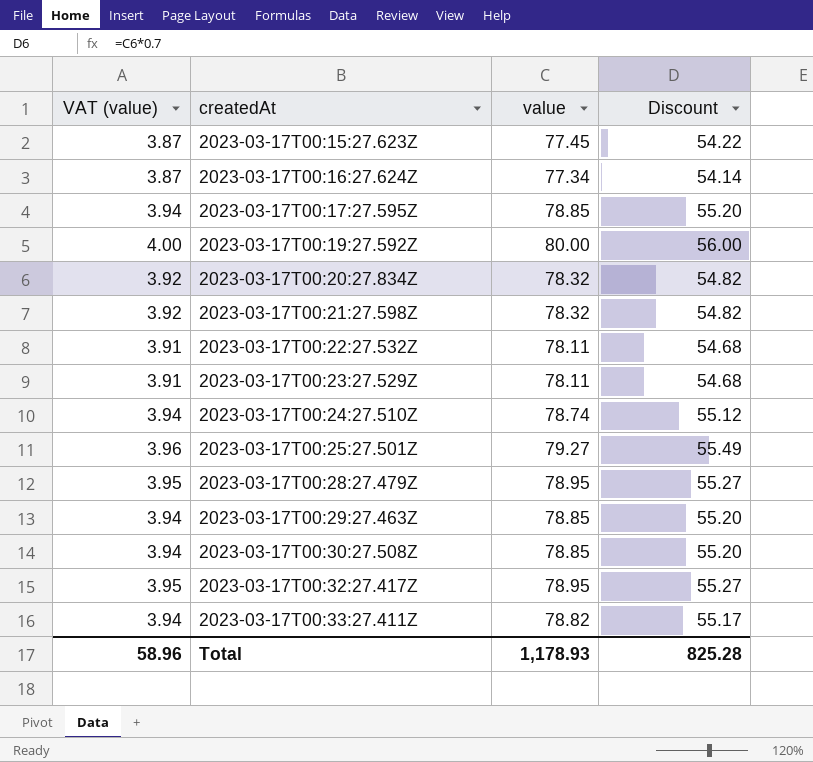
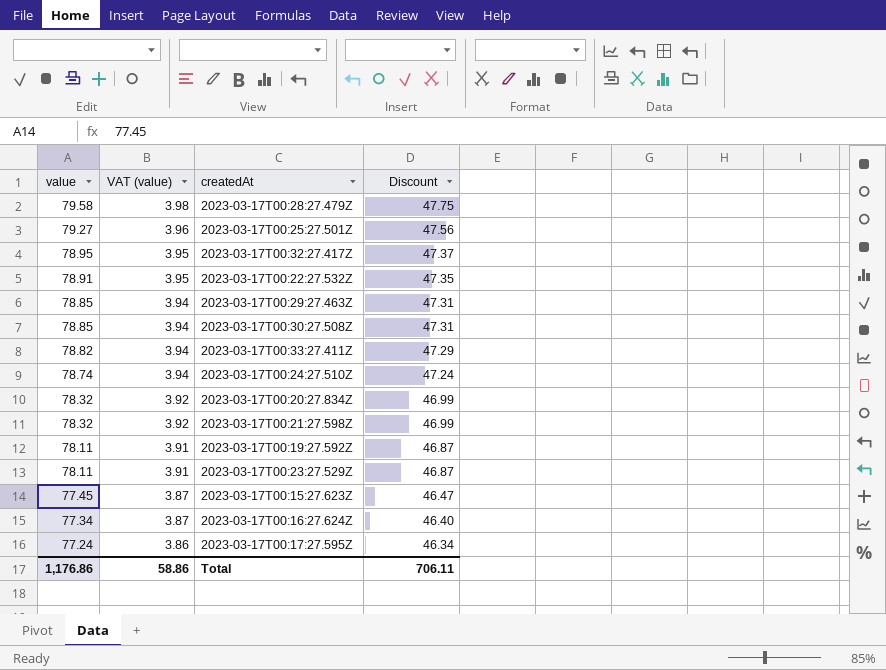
row order: createdAt ascending -> value descending
column value | position: 3 -> 1
column Discount | formula: [value] * 0.7 -> [value] * 0.6
2023-03-17T00:28:27.479Z | value: 78.95 -> 79.58
2023-03-17T00:28:27.479Z | VAT (value): 3.95 -> 3.98
2023-03-17T00:22:27.532Z | value: 78.11 -> 78.91
2023-03-17T00:22:27.532Z | VAT (value): 3.91 -> 3.95
2023-03-17T00:19:27.592Z | value: 80.00 -> 78.11
2023-03-17T00:19:27.592Z | VAT (value): 4.00 -> 3.91
2023-03-17T00:17:27.595Z | value: 78.85 -> 77.24
2023-03-17T00:17:27.595Z | VAT (value): 3.94 -> 3.86
Total | value: 1,178.93 -> 1,176.86
Total | VAT (value): 58.96 -> 58.86
Total | Discount: 825.28 -> 706.11

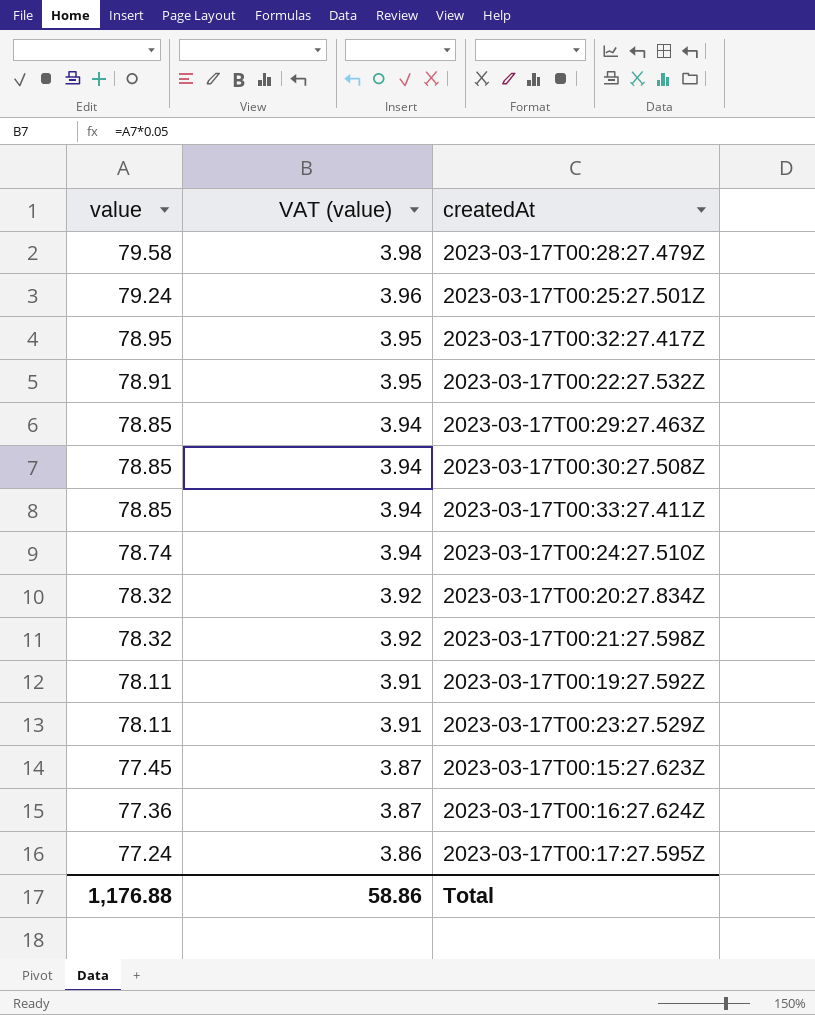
column Discount | formula: [value] * 0.6 -> none
2023-03-17T00:25:27.501Z | value: 79.27 -> 79.24
2023-03-17T00:33:27.411Z | value: 78.82 -> 78.85
2023-03-17T00:16:27.624Z | value: 77.34 -> 77.36
Total | value: 1,176.86 -> 1,176.88

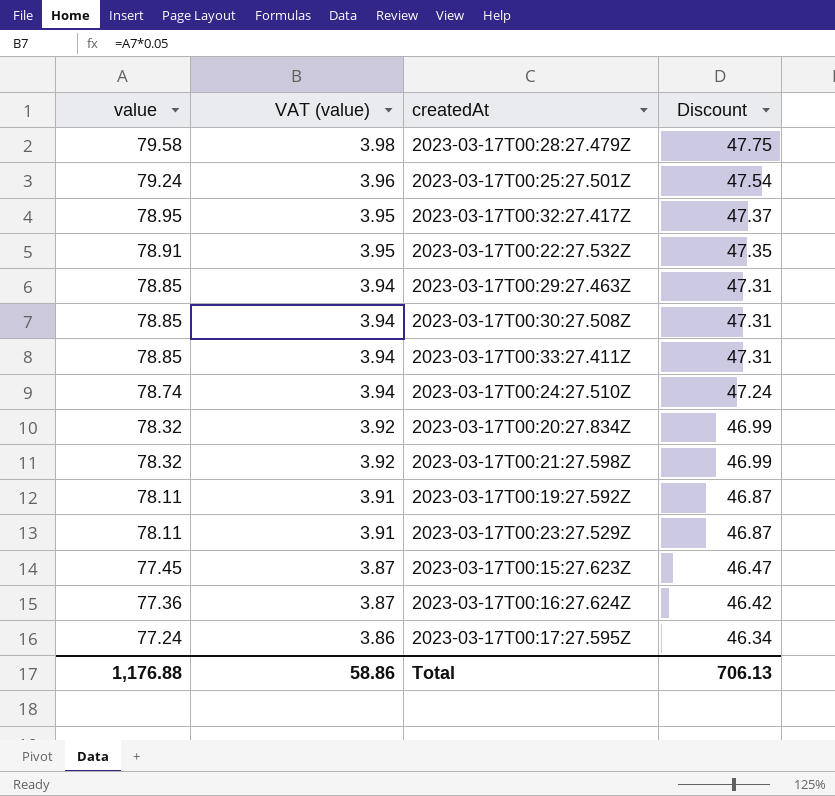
column Discount | formula: none -> [value] * 0.6

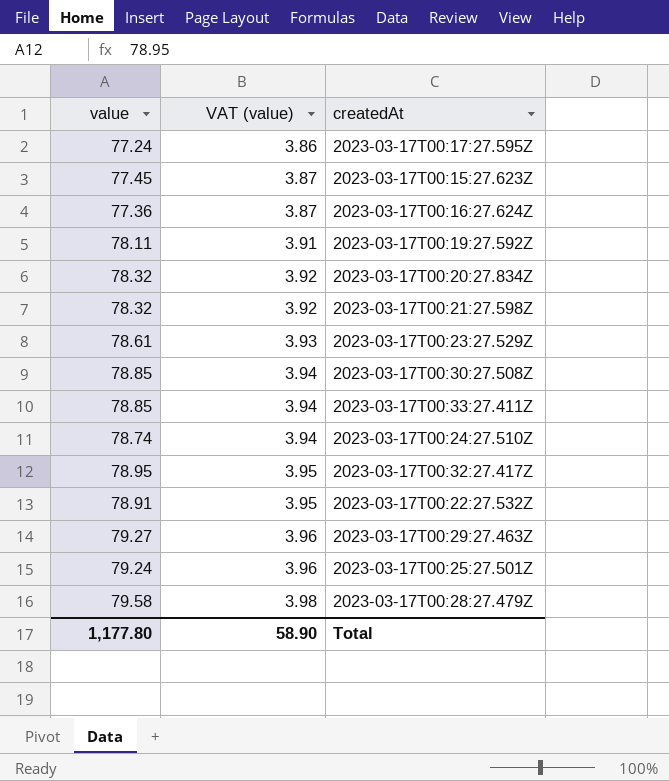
row order: value descending -> VAT (value) ascending
column Discount | formula: [value] * 0.6 -> none
2023-03-17T00:23:27.529Z | value: 78.11 -> 78.61
2023-03-17T00:23:27.529Z | VAT (value): 3.91 -> 3.93
2023-03-17T00:29:27.463Z | value: 78.85 -> 79.27
2023-03-17T00:29:27.463Z | VAT (value): 3.94 -> 3.96
Total | value: 1,176.88 -> 1,177.80
Total | VAT (value): 58.86 -> 58.90

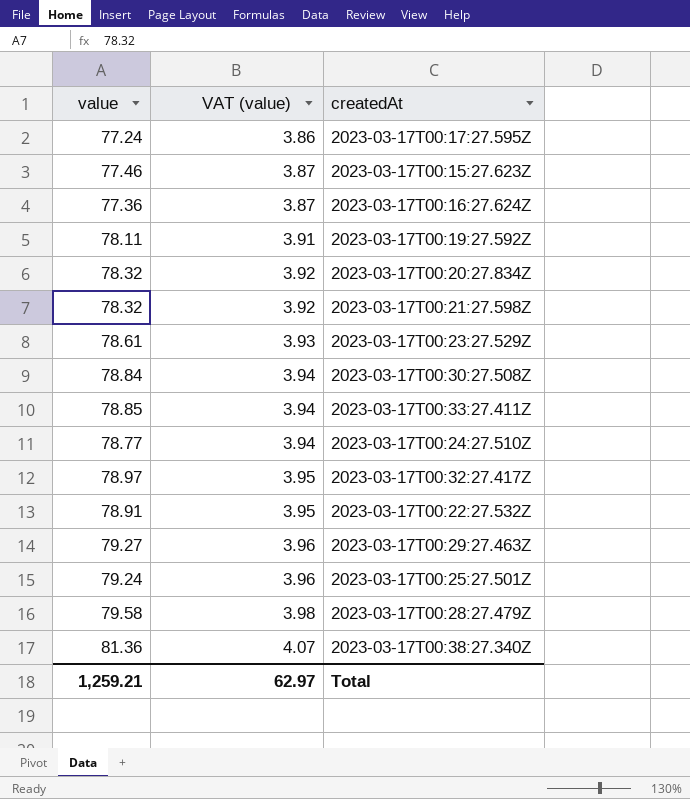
2023-03-17T00:15:27.623Z | value: 77.45 -> 77.46
2023-03-17T00:30:27.508Z | value: 78.85 -> 78.84
2023-03-17T00:24:27.510Z | value: 78.74 -> 78.77
2023-03-17T00:32:27.417Z | value: 78.95 -> 78.97
row 2023-03-17T00:38:27.340Z: none -> 81.36 | 4.07
Total | value: 1,177.80 -> 1,259.21
Total | VAT (value): 58.90 -> 62.97

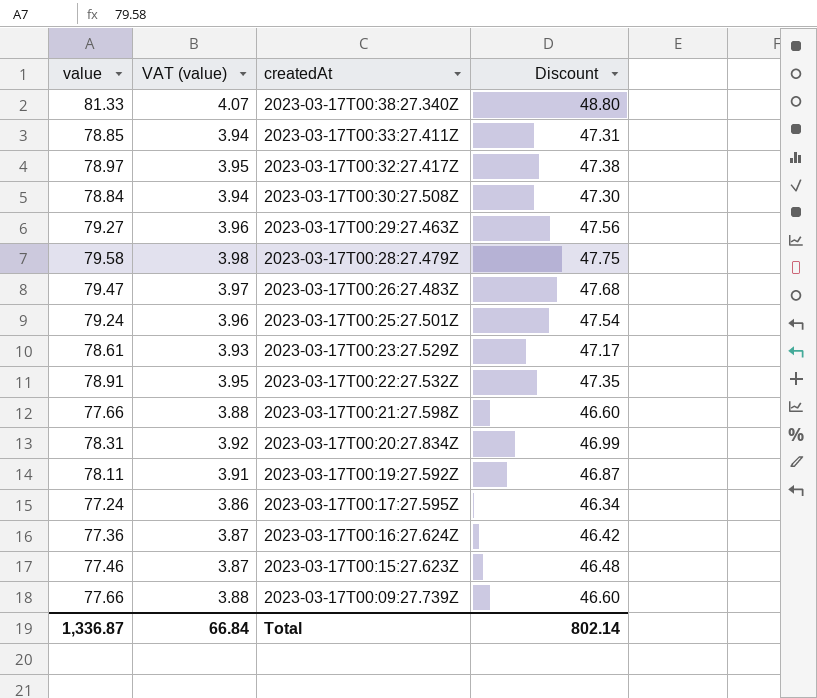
row order: VAT (value) ascending -> createdAt descending
column Discount | formula: none -> [value] * 0.6
row 2023-03-17T00:24:27.510Z: 78.77 | 3.94 -> none
2023-03-17T00:38:27.340Z | value: 81.36 -> 81.33
row 2023-03-17T00:26:27.483Z: none -> 79.47 | 3.97 | 47.68
2023-03-17T00:21:27.598Z | value: 78.32 -> 77.66
2023-03-17T00:21:27.598Z | VAT (value): 3.92 -> 3.88
2023-03-17T00:20:27.834Z | value: 78.32 -> 78.31
row 2023-03-17T00:09:27.739Z: none -> 77.66 | 3.88 | 46.60
Total | value: 1,259.21 -> 1,336.87
Total | VAT (value): 62.97 -> 66.84

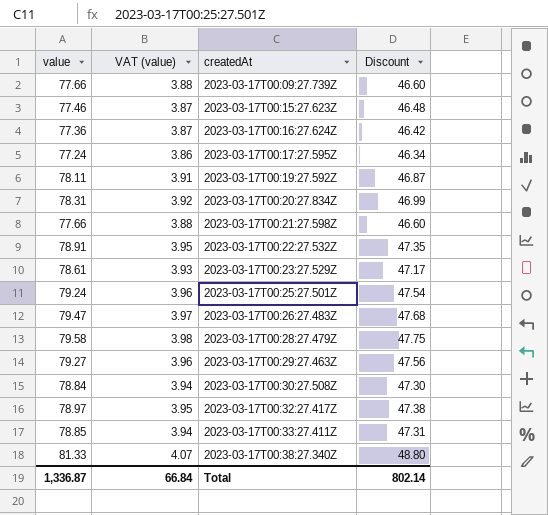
row order: createdAt descending -> createdAt ascending

